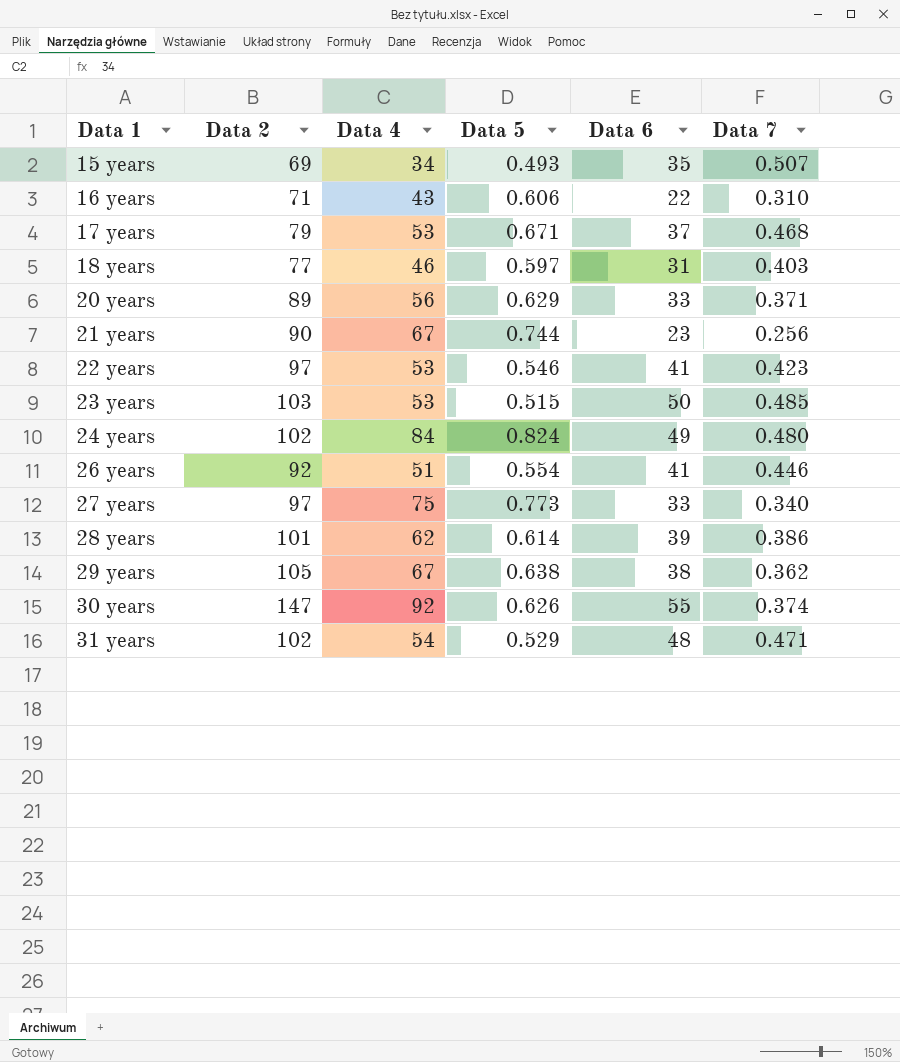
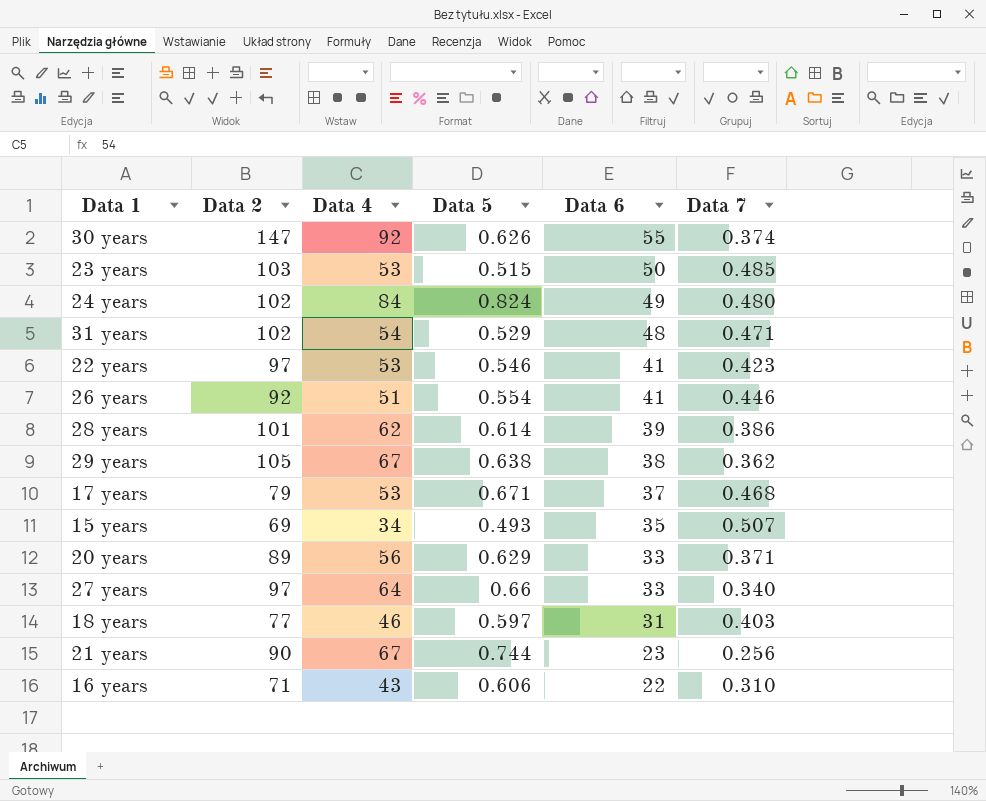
row order: Data 1 ascending -> Data 6 descending
27 years | Data 4: 75 -> 64
27 years | Data 5: 0.773 -> 0.66

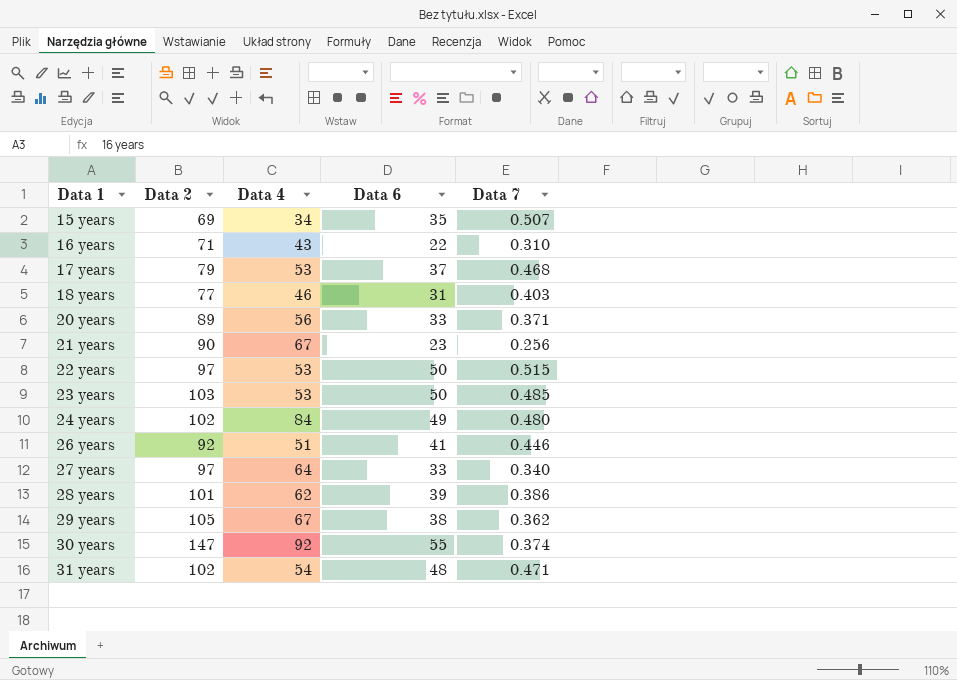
row order: Data 6 descending -> Data 1 ascending
column Data 5 | formula: [Data 4] / [Data 2] -> none
22 years | Data 6: 41 -> 50
22 years | Data 7: 0.423 -> 0.515

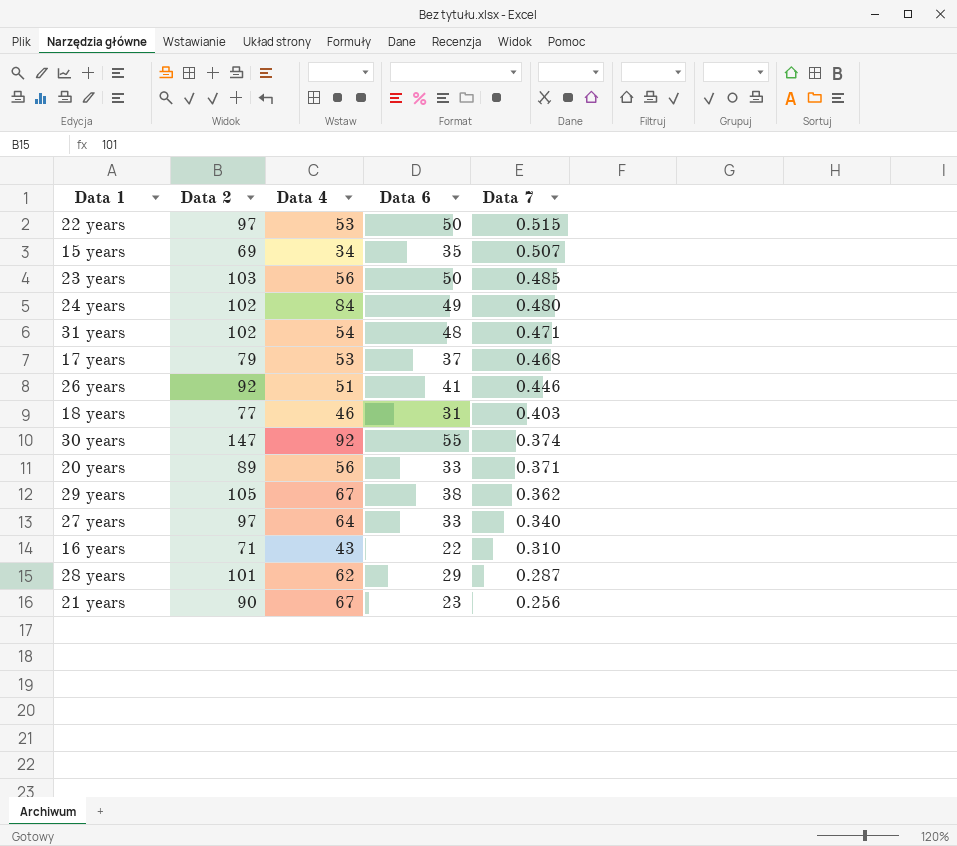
row order: Data 1 ascending -> Data 7 descending
23 years | Data 4: 53 -> 56
28 years | Data 6: 39 -> 29
28 years | Data 7: 0.386 -> 0.287

